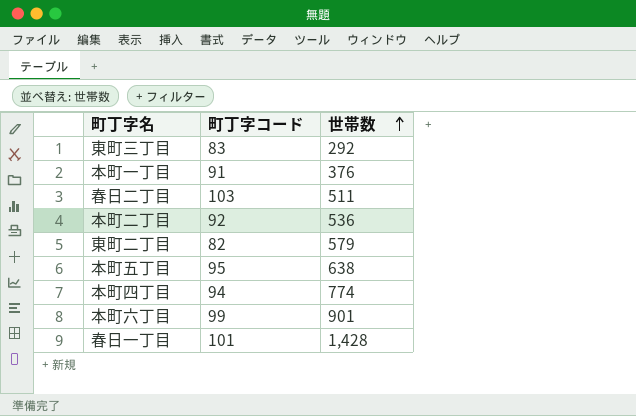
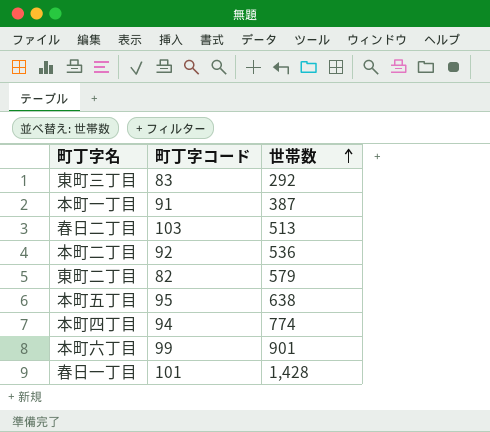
本町一丁目 | 世帯数: 376 -> 387
春日二丁目 | 世帯数: 511 -> 513

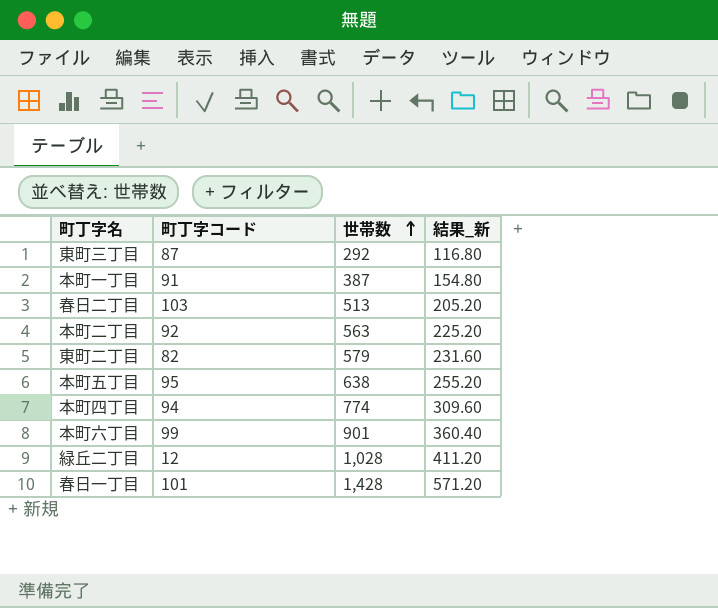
column 結果_新 | formula: none -> [世帯数] * 0.4
東町三丁目 | 町丁字コード: 83 -> 87
本町二丁目 | 世帯数: 536 -> 563
row 緑丘二丁目: none -> 12 | 1,028 | 411.20

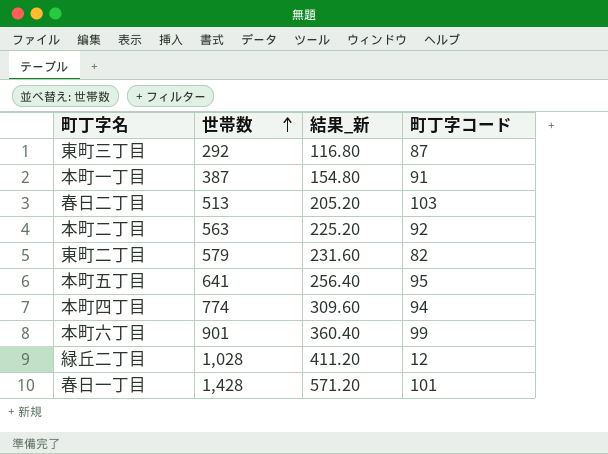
column 町丁字コード | position: 2 -> 4
本町五丁目 | 世帯数: 638 -> 641
本町五丁目 | 結果_新: 255.20 -> 256.40

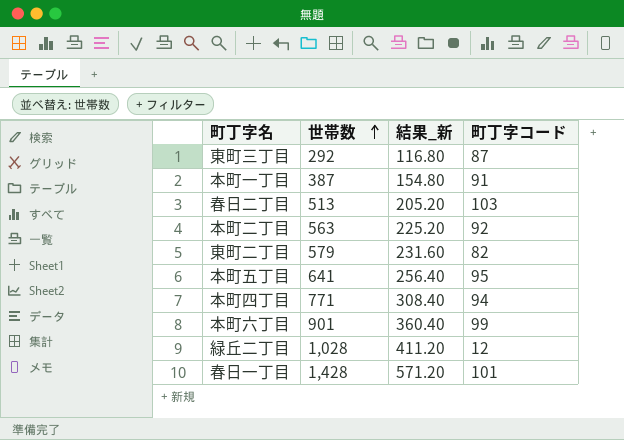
本町四丁目 | 世帯数: 774 -> 771
本町四丁目 | 結果_新: 309.60 -> 308.40

